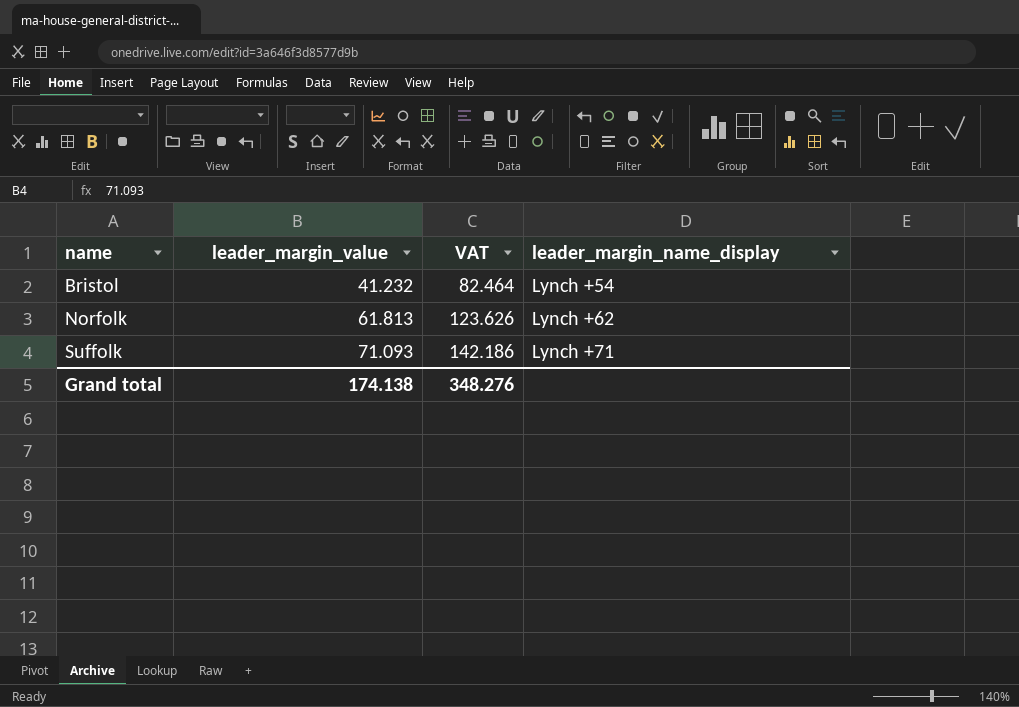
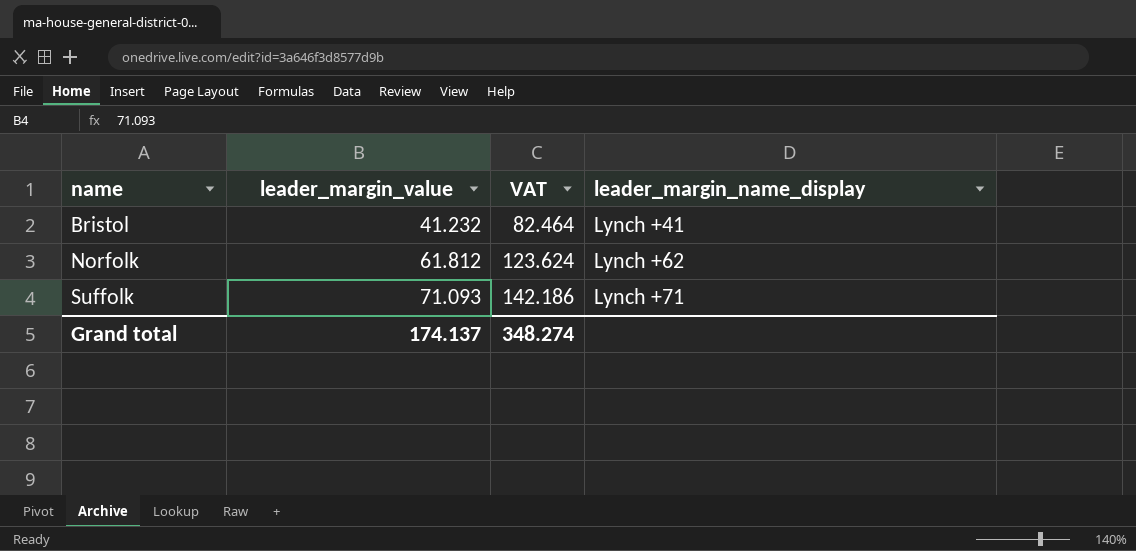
Bristol | leader_margin_name_display: Lynch +54 -> Lynch +41
Norfolk | leader_margin_value: 61.813 -> 61.812
Norfolk | VAT: 123.626 -> 123.624
Grand total | leader_margin_value: 174.138 -> 174.137
Grand total | VAT: 348.276 -> 348.274

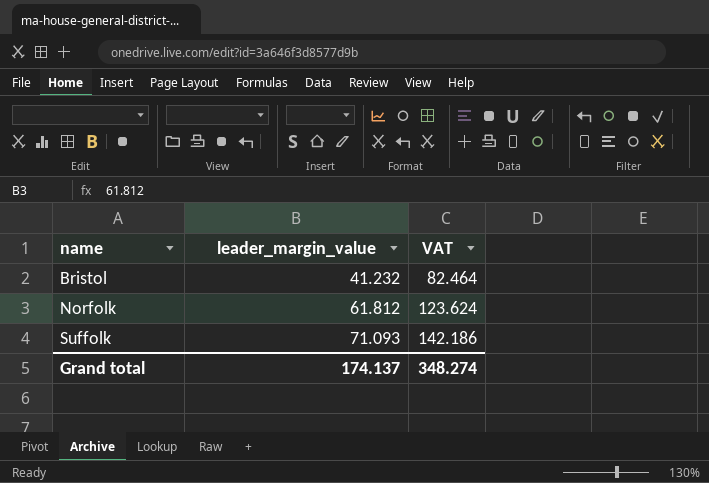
column leader_margin_name_display | position: 4 -> none

